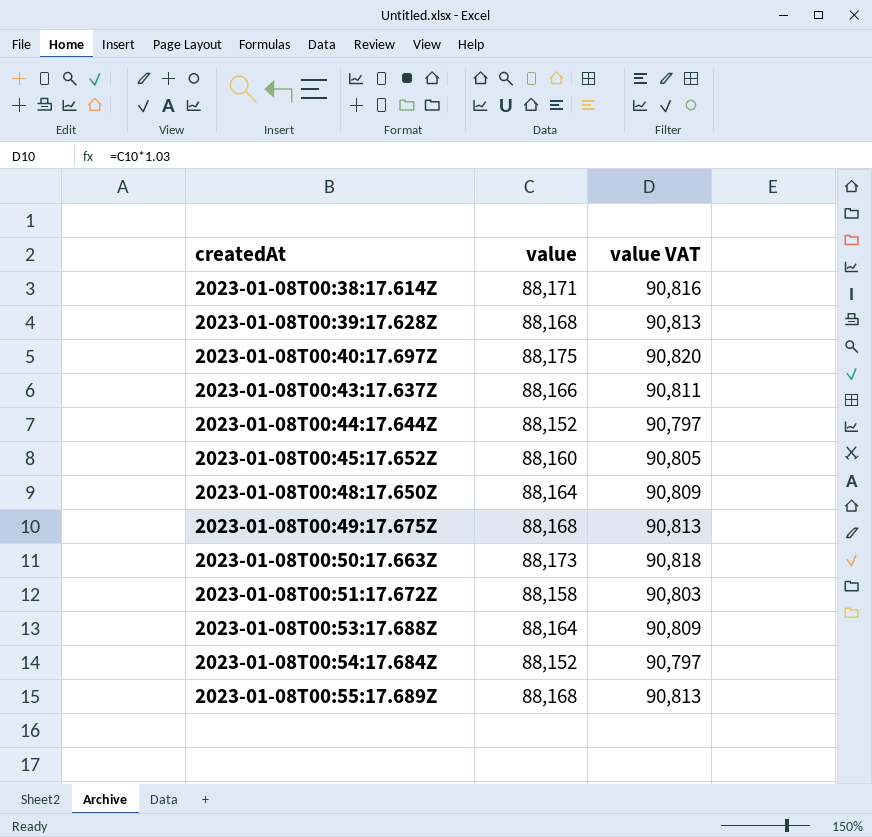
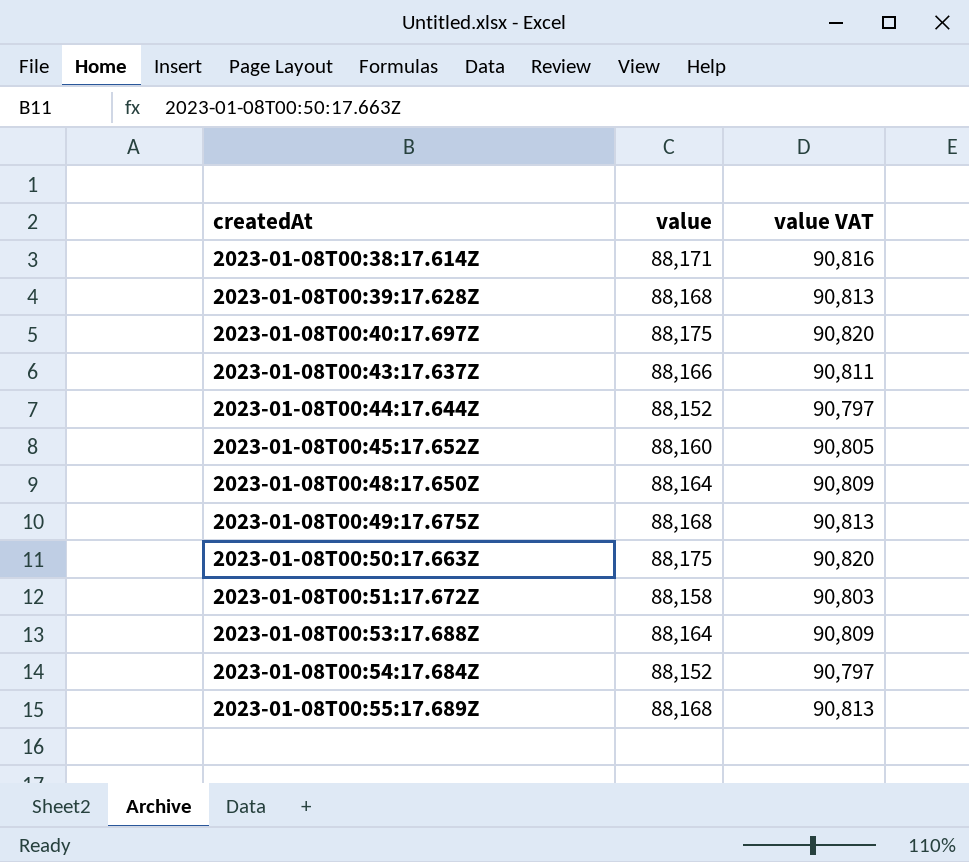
2023-01-08T00:50:17.663Z | value: 88,173 -> 88,175
2023-01-08T00:50:17.663Z | value VAT: 90,818 -> 90,820

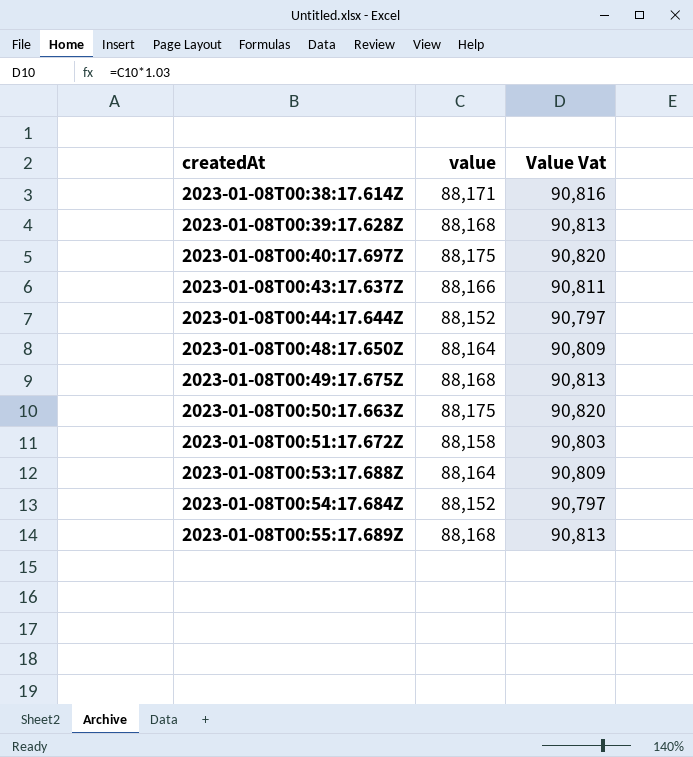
column name: value VAT -> Value Vat
row 2023-01-08T00:45:17.652Z: 88,160 | 90,805 -> none

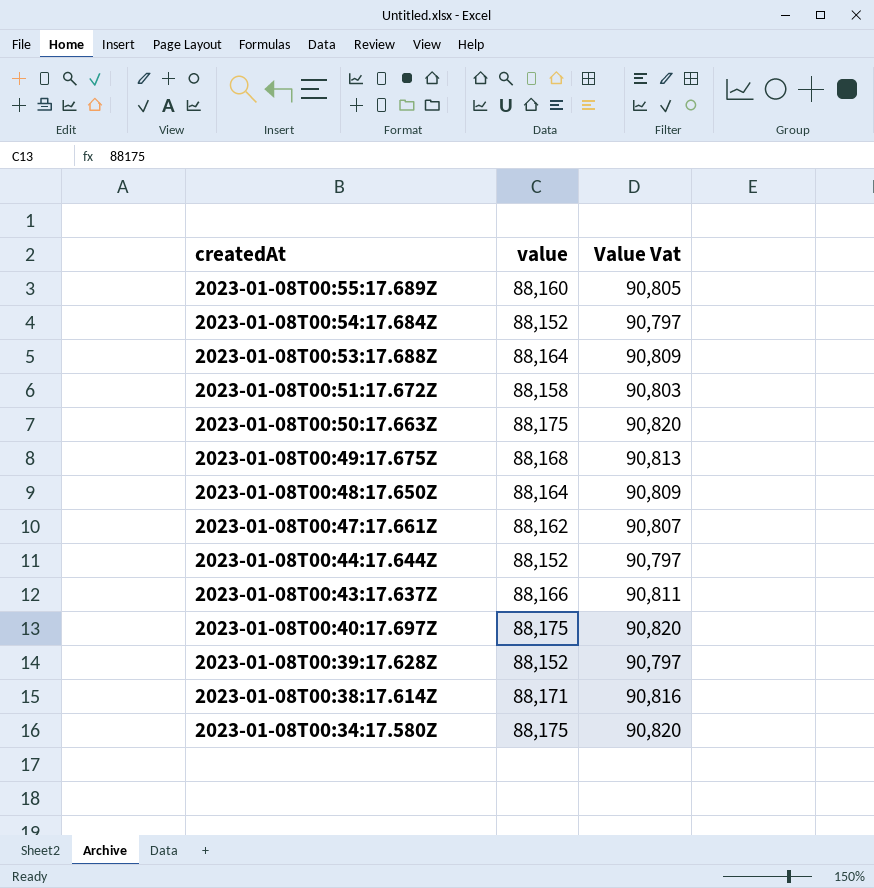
row order: createdAt ascending -> createdAt descending
2023-01-08T00:55:17.689Z | value: 88,168 -> 88,160
2023-01-08T00:55:17.689Z | Value Vat: 90,813 -> 90,805
row 2023-01-08T00:47:17.661Z: none -> 88,162 | 90,807
2023-01-08T00:39:17.628Z | value: 88,168 -> 88,152
2023-01-08T00:39:17.628Z | Value Vat: 90,813 -> 90,797
row 2023-01-08T00:34:17.580Z: none -> 88,175 | 90,820

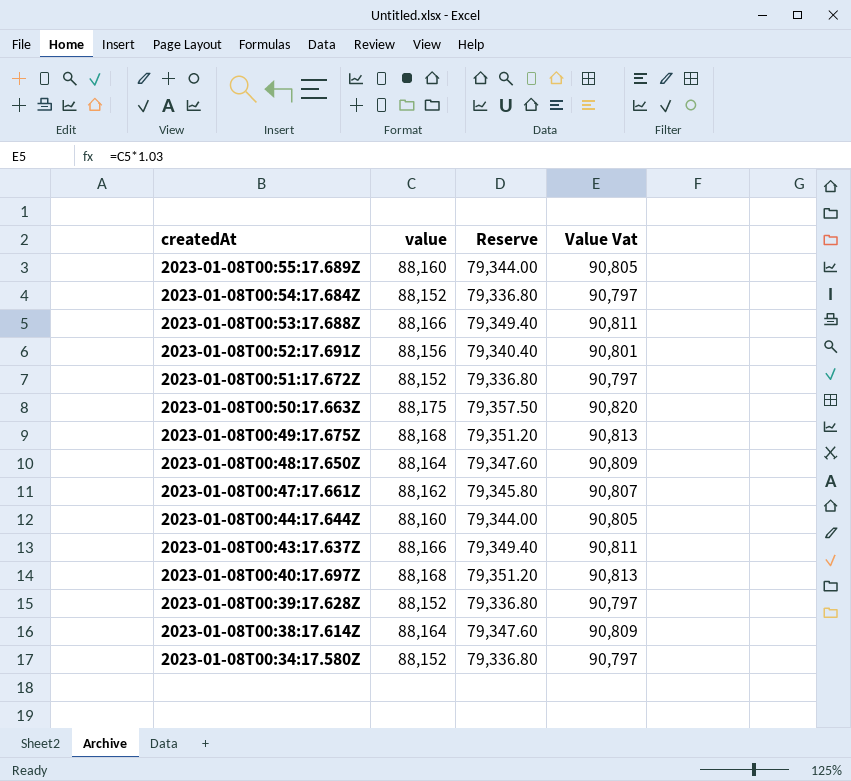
column Reserve | formula: none -> [value] * 0.9
2023-01-08T00:53:17.688Z | value: 88,164 -> 88,166
2023-01-08T00:53:17.688Z | Value Vat: 90,809 -> 90,811
row 2023-01-08T00:52:17.691Z: none -> 88,156 | 79,340.40 | 90,801
2023-01-08T00:51:17.672Z | value: 88,158 -> 88,152
2023-01-08T00:51:17.672Z | Value Vat: 90,803 -> 90,797
2023-01-08T00:44:17.644Z | value: 88,152 -> 88,160
2023-01-08T00:44:17.644Z | Value Vat: 90,797 -> 90,805
2023-01-08T00:40:17.697Z | value: 88,175 -> 88,168
2023-01-08T00:40:17.697Z | Value Vat: 90,820 -> 90,813
2023-01-08T00:38:17.614Z | value: 88,171 -> 88,164
2023-01-08T00:38:17.614Z | Value Vat: 90,816 -> 90,809
2023-01-08T00:34:17.580Z | value: 88,175 -> 88,152
2023-01-08T00:34:17.580Z | Value Vat: 90,820 -> 90,797

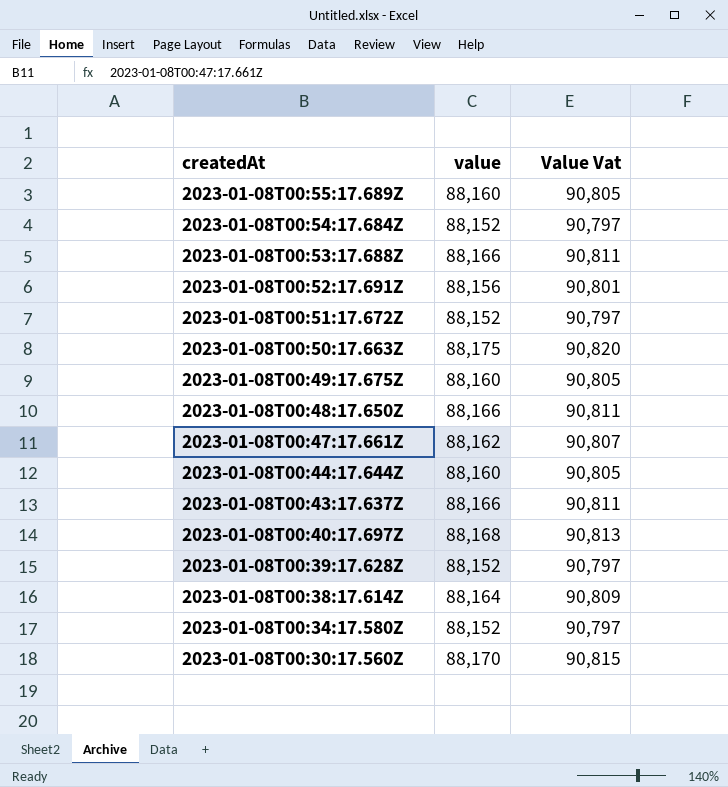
column Reserve | formula: [value] * 0.9 -> none
2023-01-08T00:49:17.675Z | value: 88,168 -> 88,160
2023-01-08T00:49:17.675Z | Value Vat: 90,813 -> 90,805
2023-01-08T00:48:17.650Z | value: 88,164 -> 88,166
2023-01-08T00:48:17.650Z | Value Vat: 90,809 -> 90,811
row 2023-01-08T00:30:17.560Z: none -> 88,170 | 90,815

